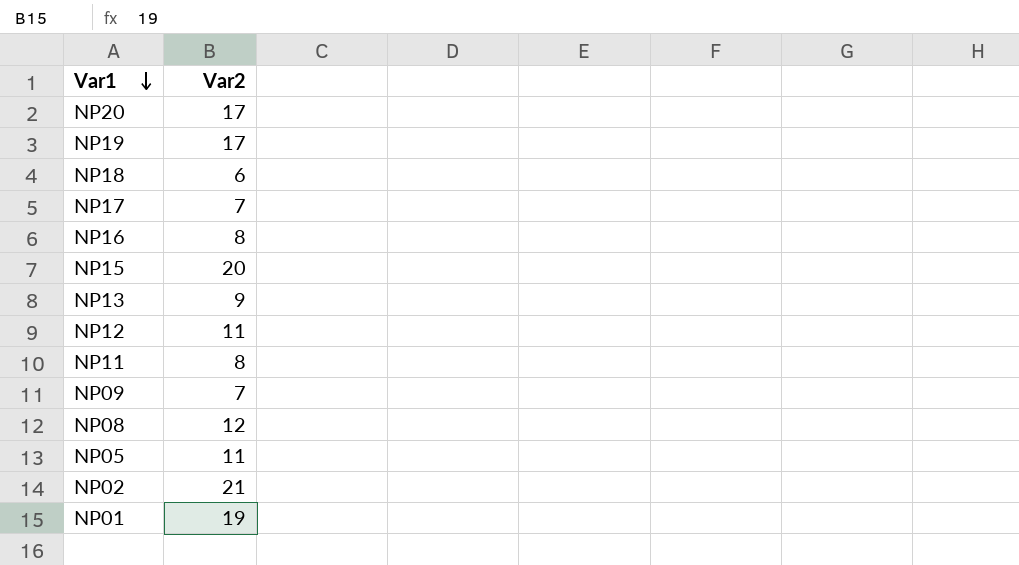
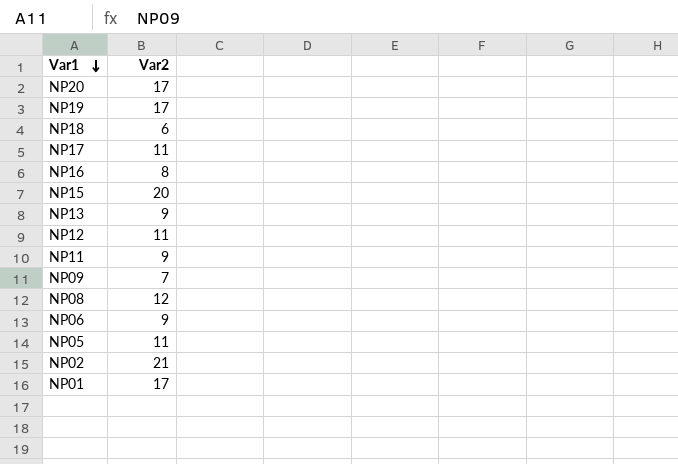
NP17 | Var2: 7 -> 11
NP11 | Var2: 8 -> 9
row NP06: none -> 9
NP01 | Var2: 19 -> 17

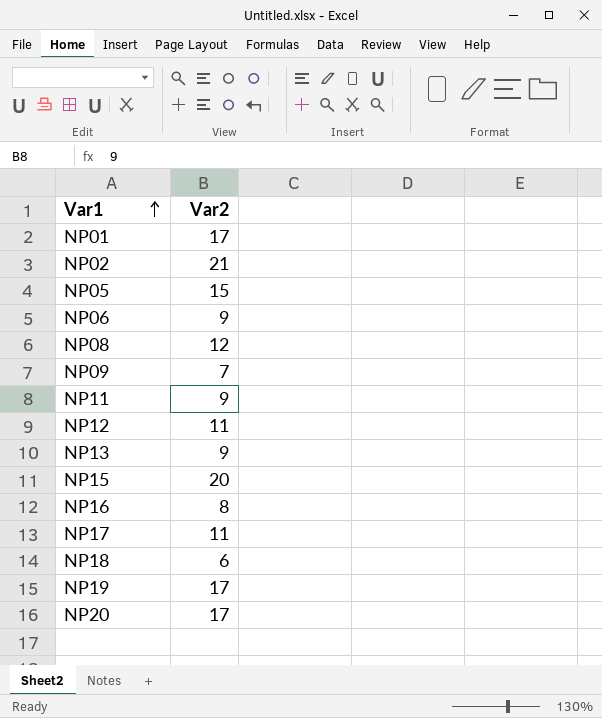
row order: Var1 descending -> Var1 ascending
NP05 | Var2: 11 -> 15

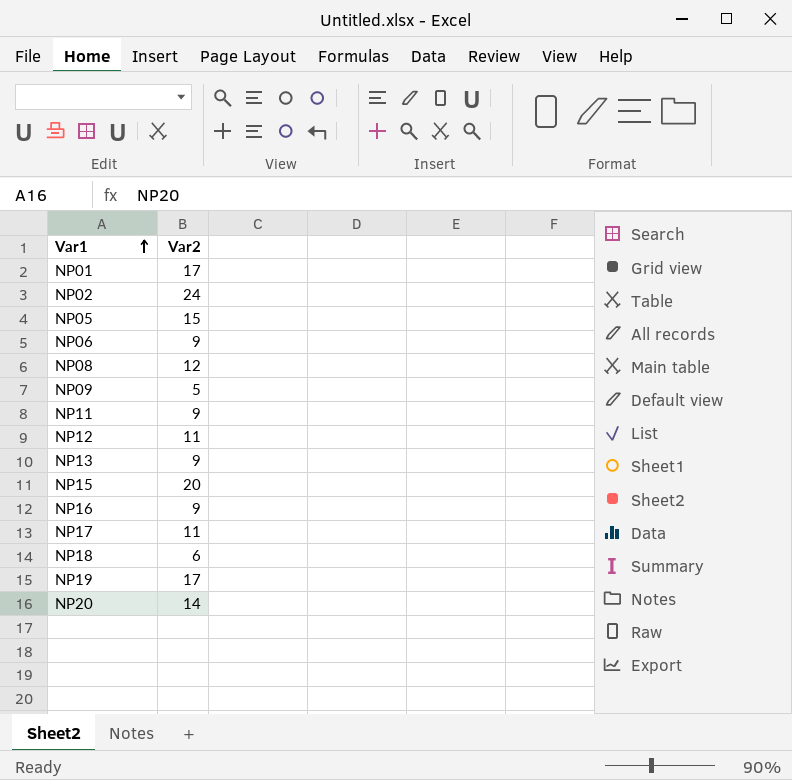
NP02 | Var2: 21 -> 24
NP09 | Var2: 7 -> 5
NP16 | Var2: 8 -> 9
NP20 | Var2: 17 -> 14

